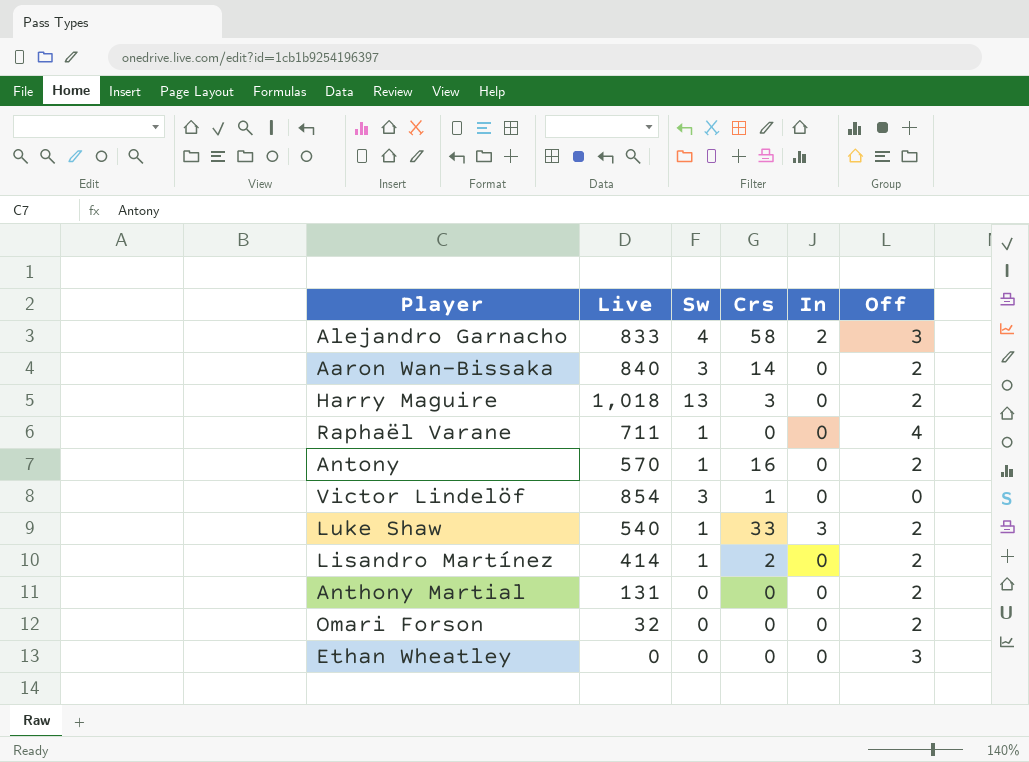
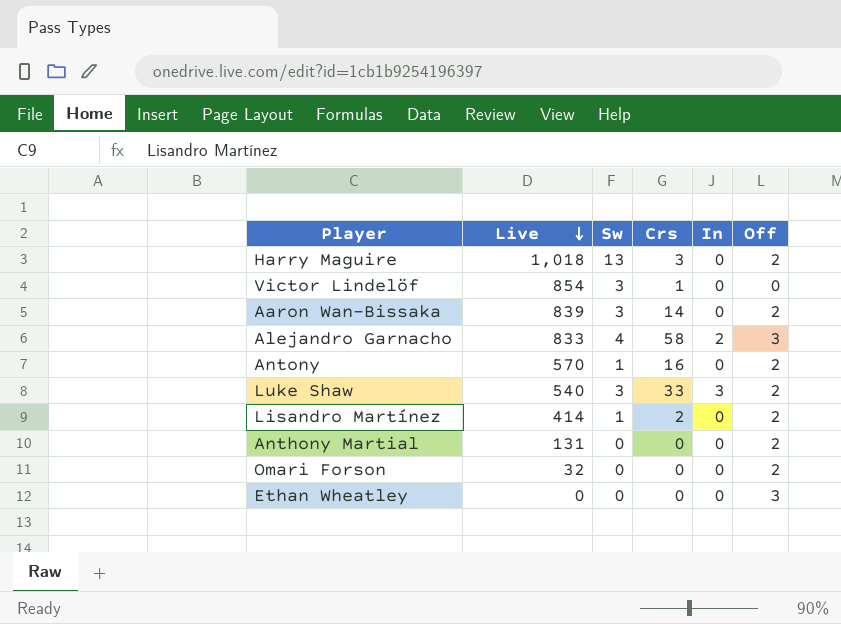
row order: none -> Live descending
row Raphaël Varane: 711 | 1 | 0 | 0 | 4 -> none
Aaron Wan-Bissaka | Live: 840 -> 839
Luke Shaw | Sw: 1 -> 3

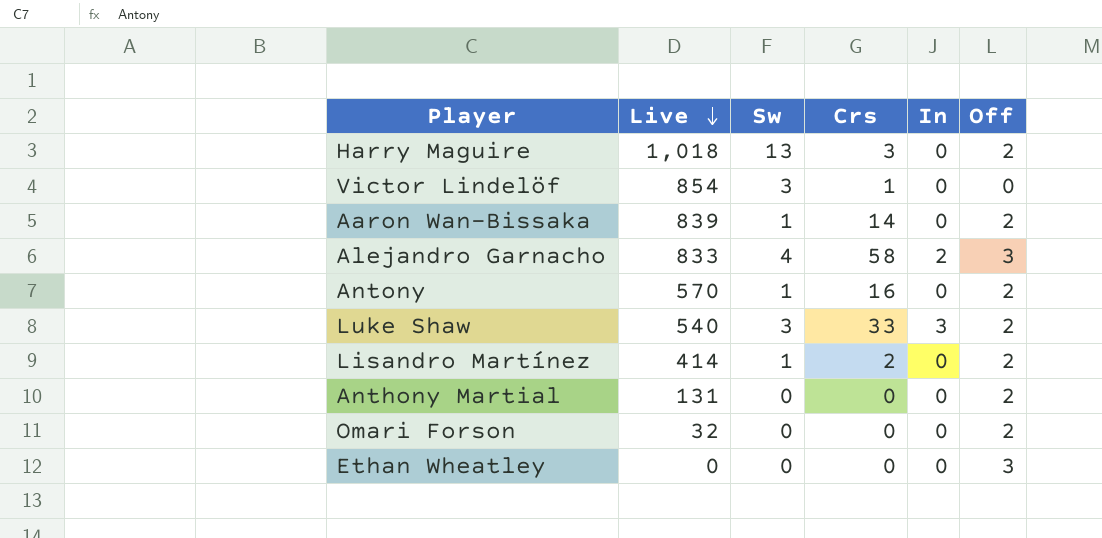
Aaron Wan-Bissaka | Sw: 3 -> 1

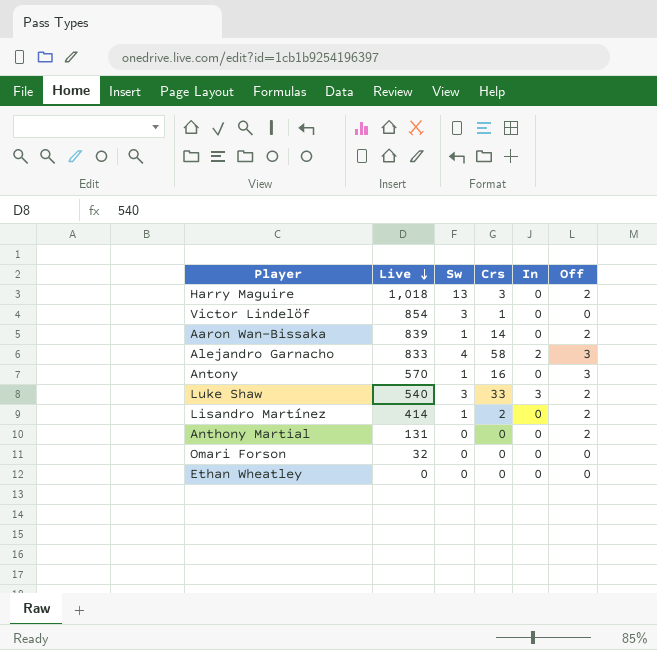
Antony | Off: 2 -> 3
Omari Forson | Off: 2 -> 0
Ethan Wheatley | Off: 3 -> 0

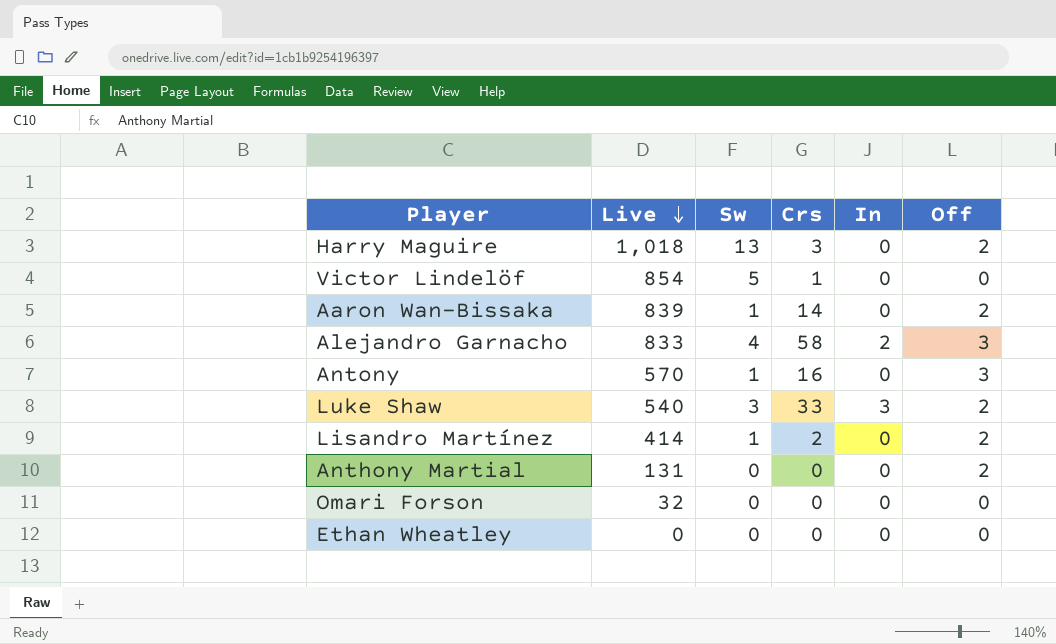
Victor Lindelöf | Sw: 3 -> 5

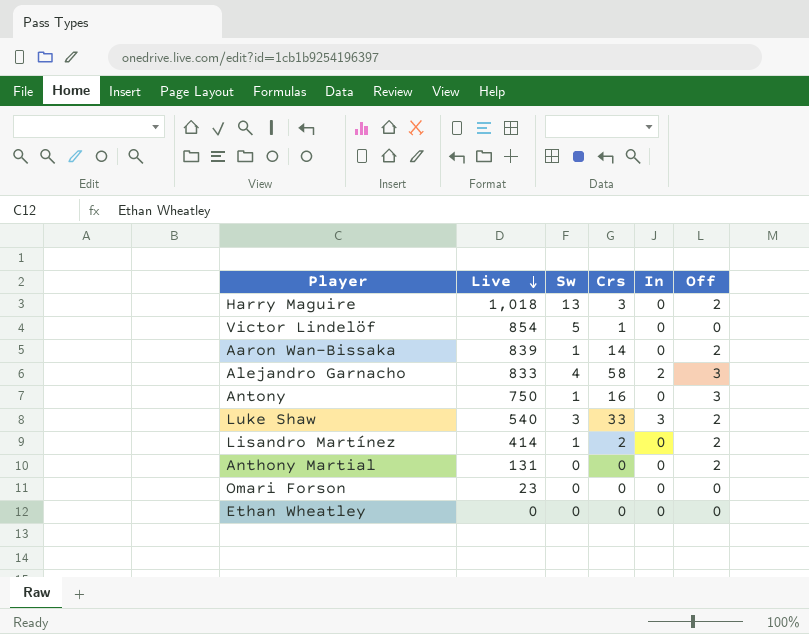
Antony | Live: 570 -> 750
Omari Forson | Live: 32 -> 23

